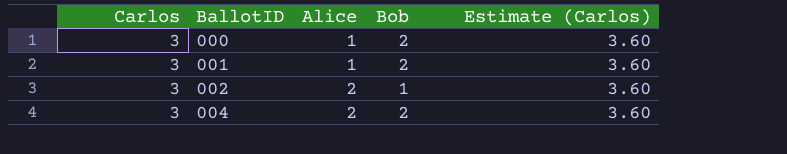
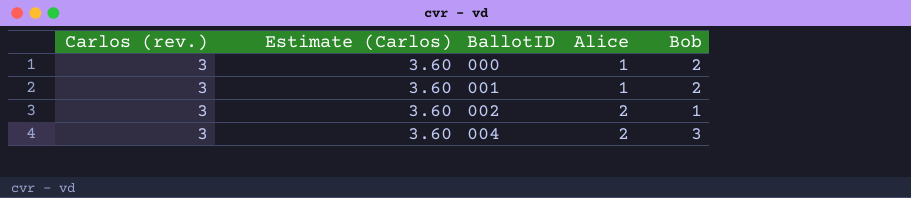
column name: Carlos -> Carlos (rev.)
column Estimate (Carlos) | position: 5 -> 2
004 | Bob: 2 -> 3

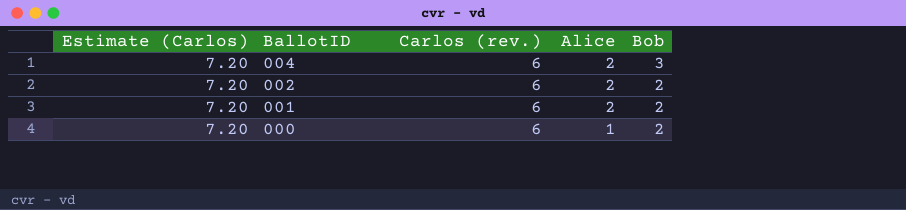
row order: BallotID ascending -> BallotID descending
column Carlos (rev.) | position: 1 -> 3
004 | Estimate (Carlos): 3.60 -> 7.20
004 | Carlos (rev.): 3 -> 6
002 | Estimate (Carlos): 3.60 -> 7.20
002 | Carlos (rev.): 3 -> 6
002 | Bob: 1 -> 2
001 | Estimate (Carlos): 3.60 -> 7.20
001 | Carlos (rev.): 3 -> 6
001 | Alice: 1 -> 2
000 | Estimate (Carlos): 3.60 -> 7.20
000 | Carlos (rev.): 3 -> 6

